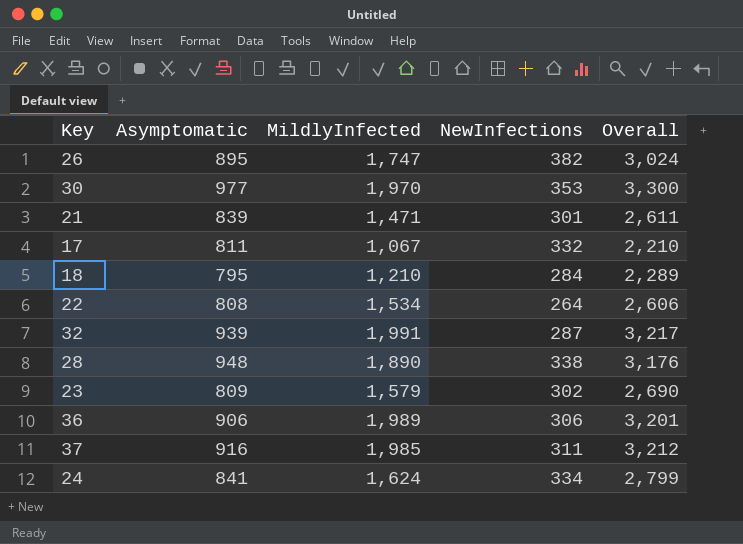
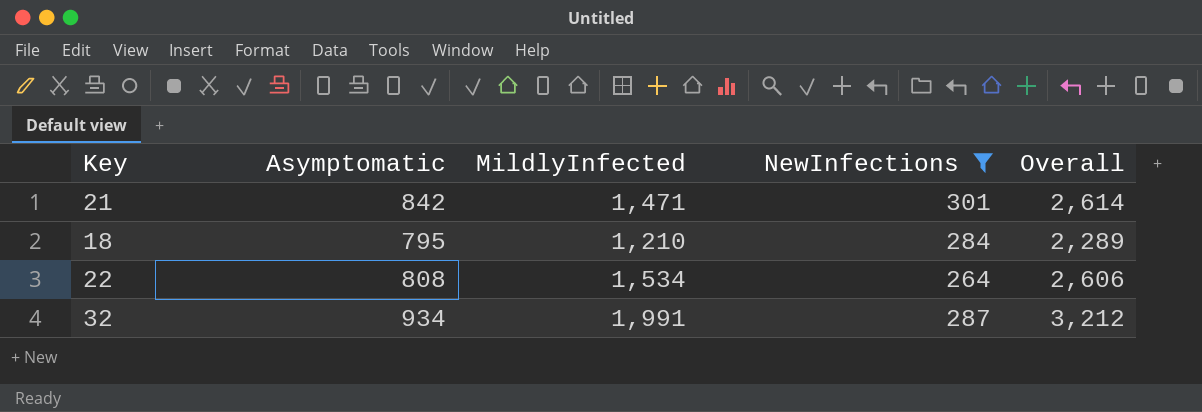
filter: none -> NewInfections <= 301
21 | Asymptomatic: 839 -> 842
21 | Overall: 2,611 -> 2,614
32 | Asymptomatic: 939 -> 934
32 | Overall: 3,217 -> 3,212

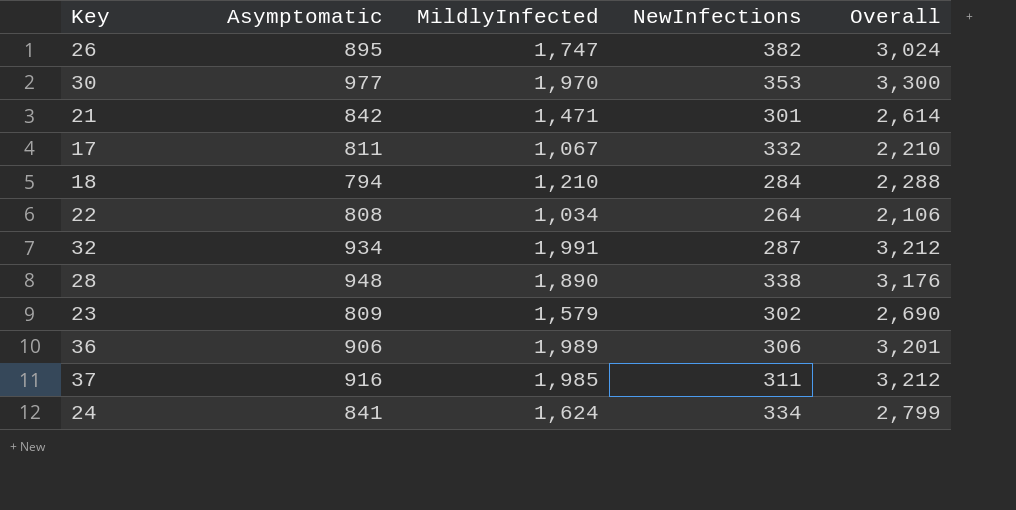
filter: NewInfections <= 301 -> none
18 | Asymptomatic: 795 -> 794
18 | Overall: 2,289 -> 2,288
22 | MildlyInfected: 1,534 -> 1,034
22 | Overall: 2,606 -> 2,106

